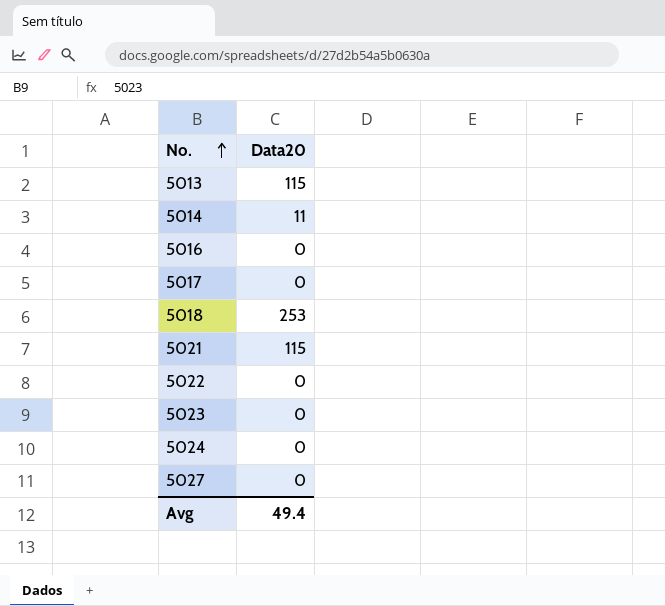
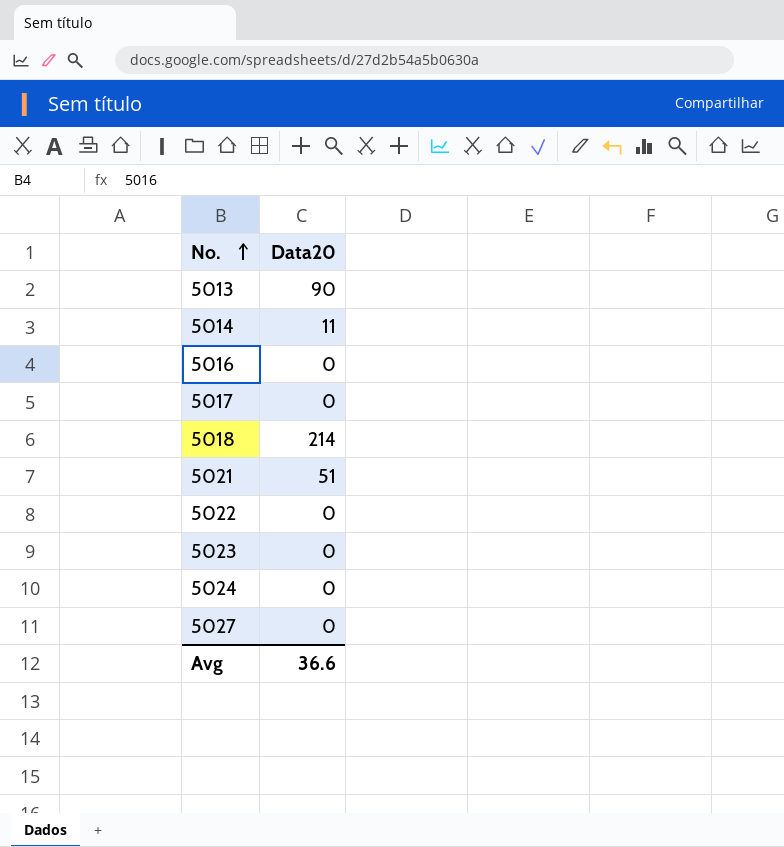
5013 | Data20: 115 -> 90
5018 | Data20: 253 -> 214
5021 | Data20: 115 -> 51
Avg | Data20: 49.4 -> 36.6

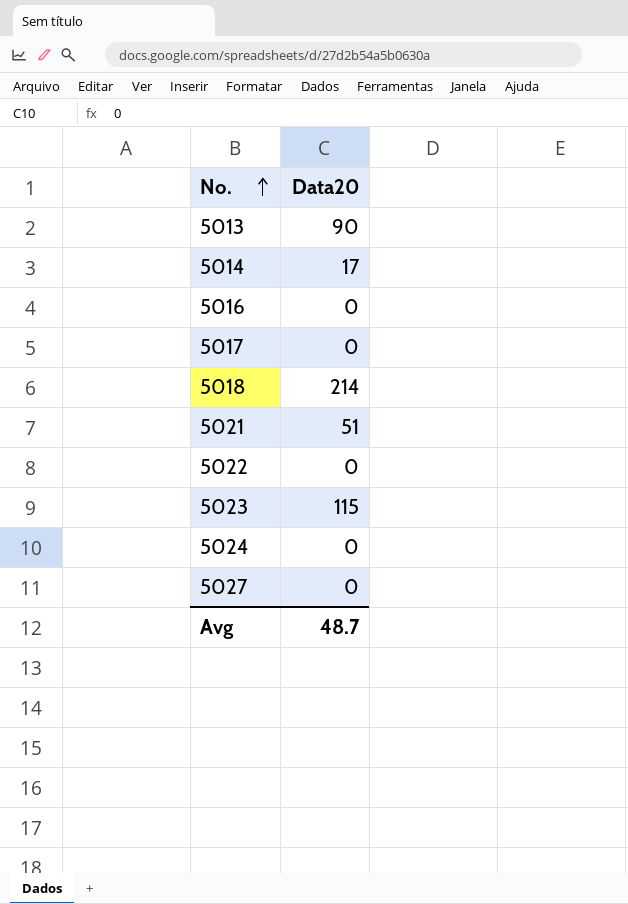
5014 | Data20: 11 -> 17
5023 | Data20: 0 -> 115
Avg | Data20: 36.6 -> 48.7

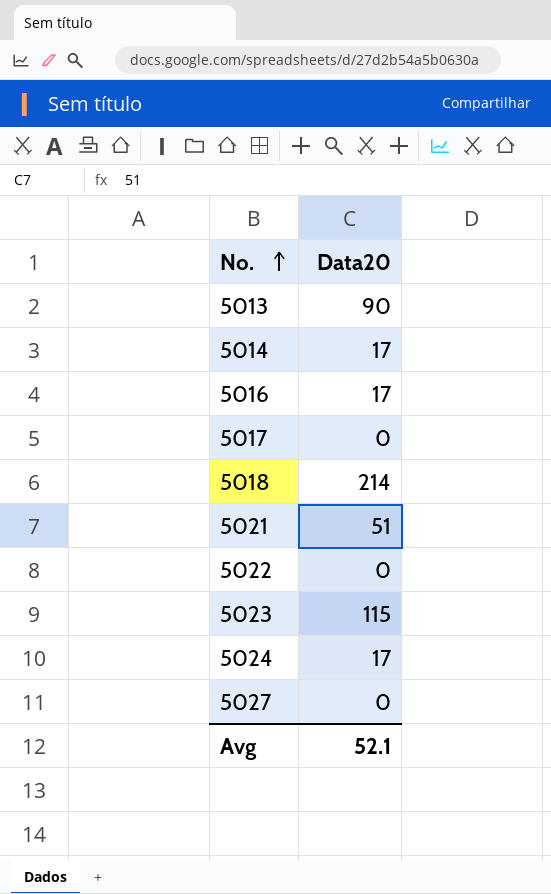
5016 | Data20: 0 -> 17
5024 | Data20: 0 -> 17
Avg | Data20: 48.7 -> 52.1

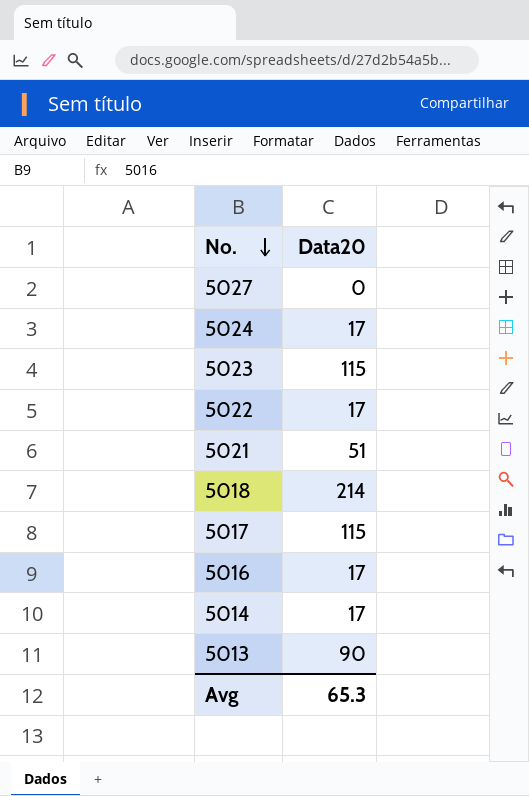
row order: No. ascending -> No. descending
5022 | Data20: 0 -> 17
5017 | Data20: 0 -> 115
Avg | Data20: 52.1 -> 65.3

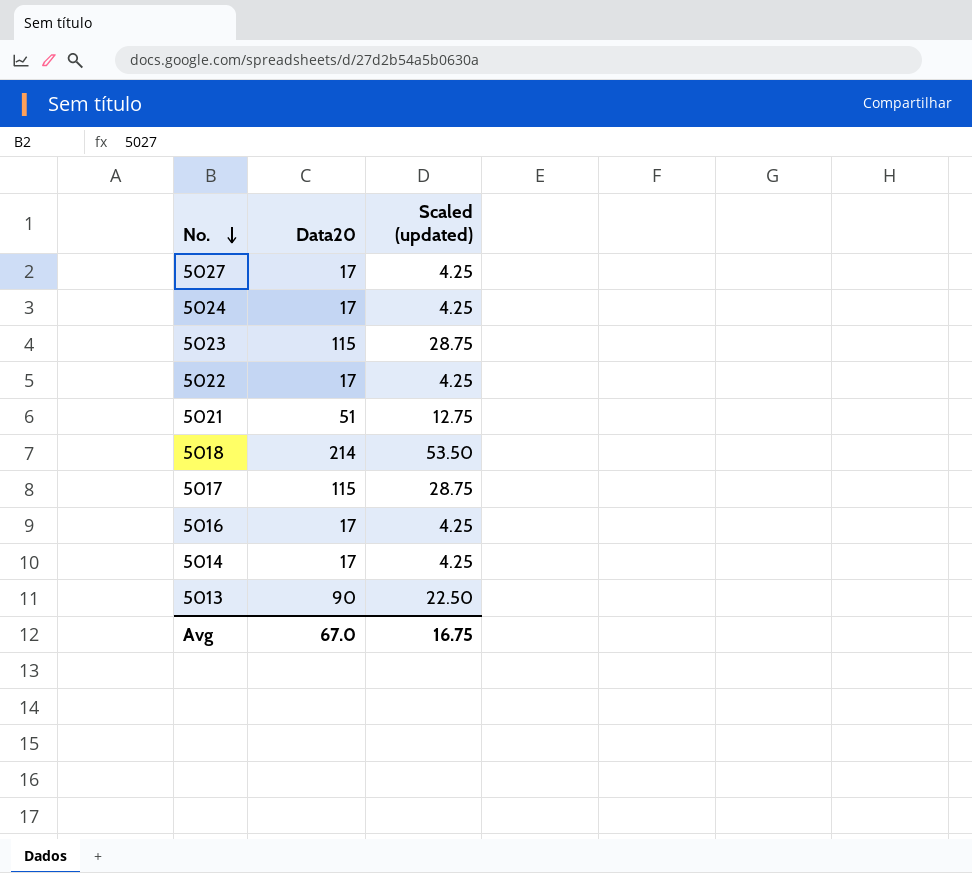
column Scaled (updated) | formula: none -> [Data20] * 0.25
5027 | Data20: 0 -> 17
Avg | Data20: 65.3 -> 67.0

